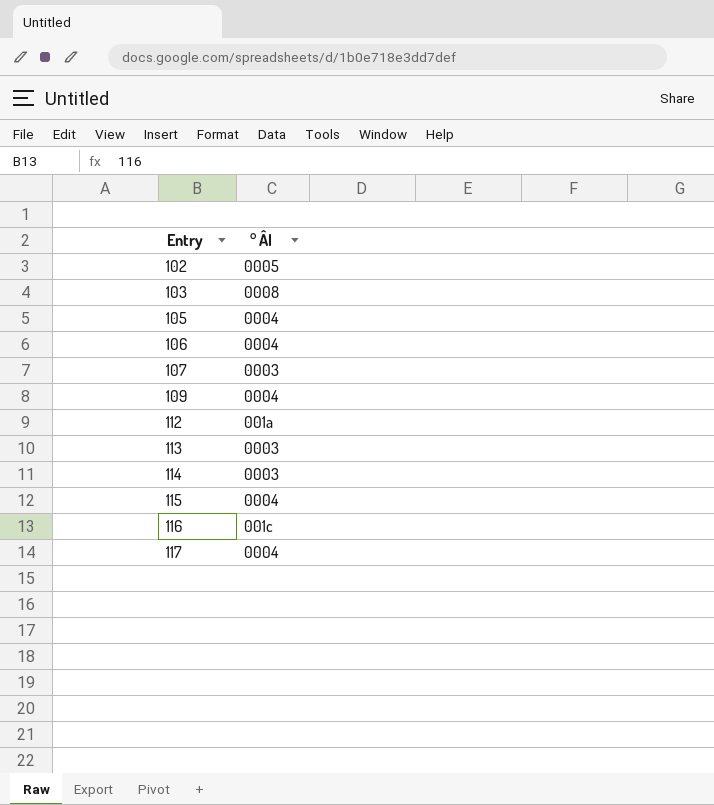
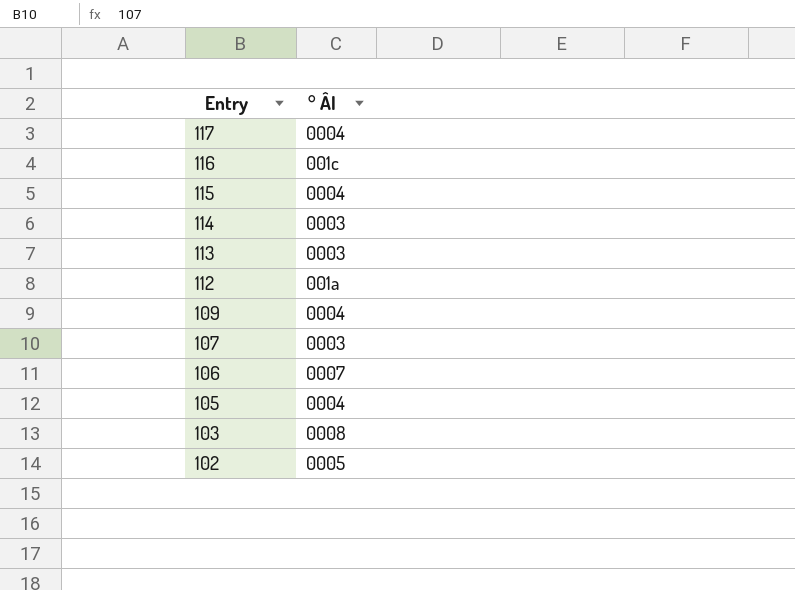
row order: Entry ascending -> Entry descending
106 | ° ÂI: 0004 -> 0007

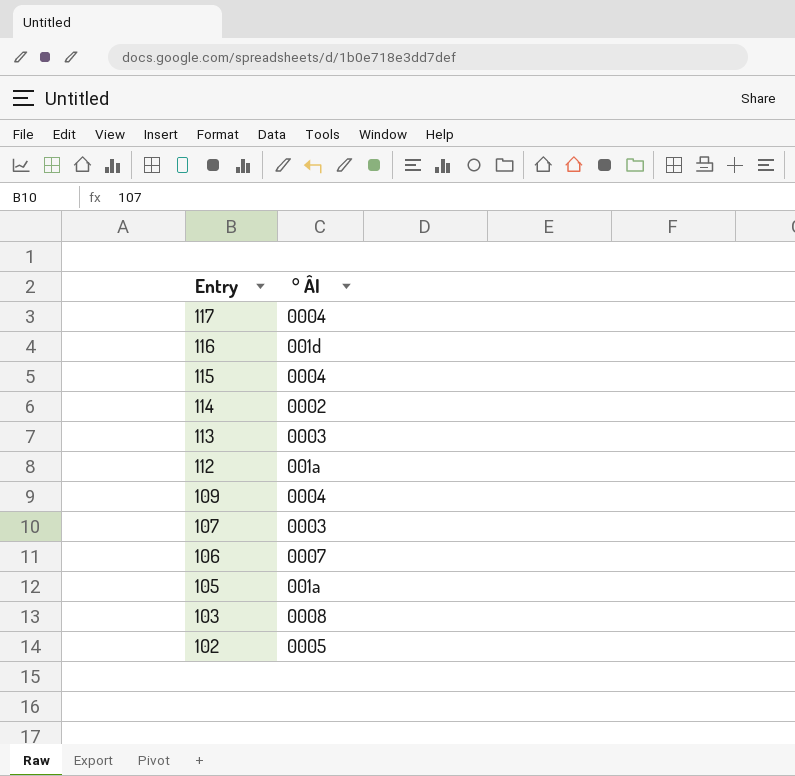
116 | ° ÂI: 001c -> 001d
114 | ° ÂI: 0003 -> 0002
105 | ° ÂI: 0004 -> 001a

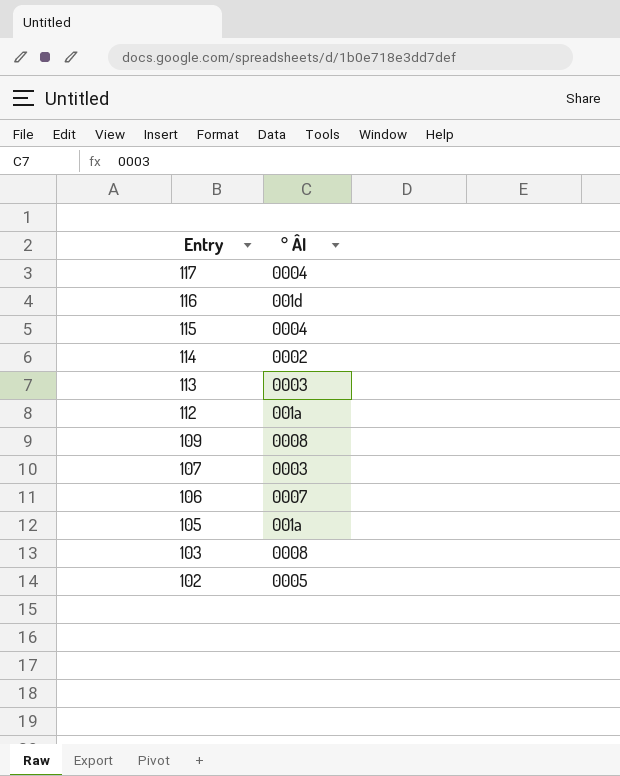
109 | ° ÂI: 0004 -> 0008

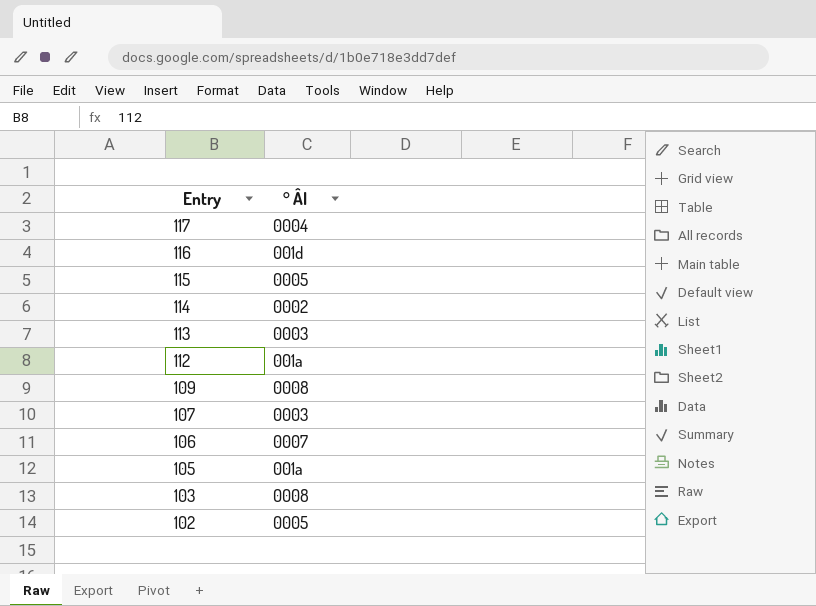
115 | ° ÂI: 0004 -> 0005

